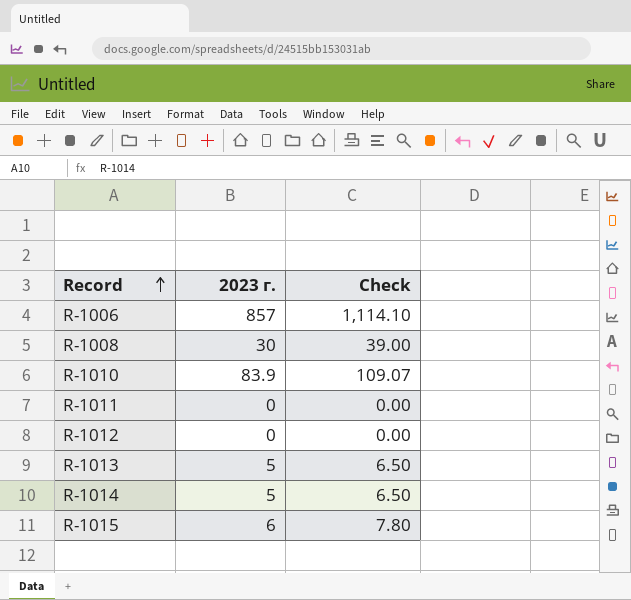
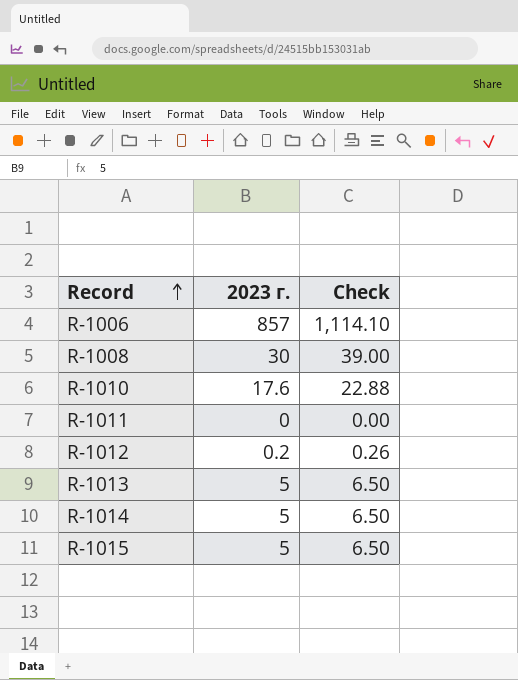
R-1010 | 2023 г.: 83.9 -> 17.6
R-1010 | Check: 109.07 -> 22.88
R-1012 | 2023 г.: 0 -> 0.2
R-1012 | Check: 0.00 -> 0.26
R-1015 | 2023 г.: 6 -> 5
R-1015 | Check: 7.80 -> 6.50

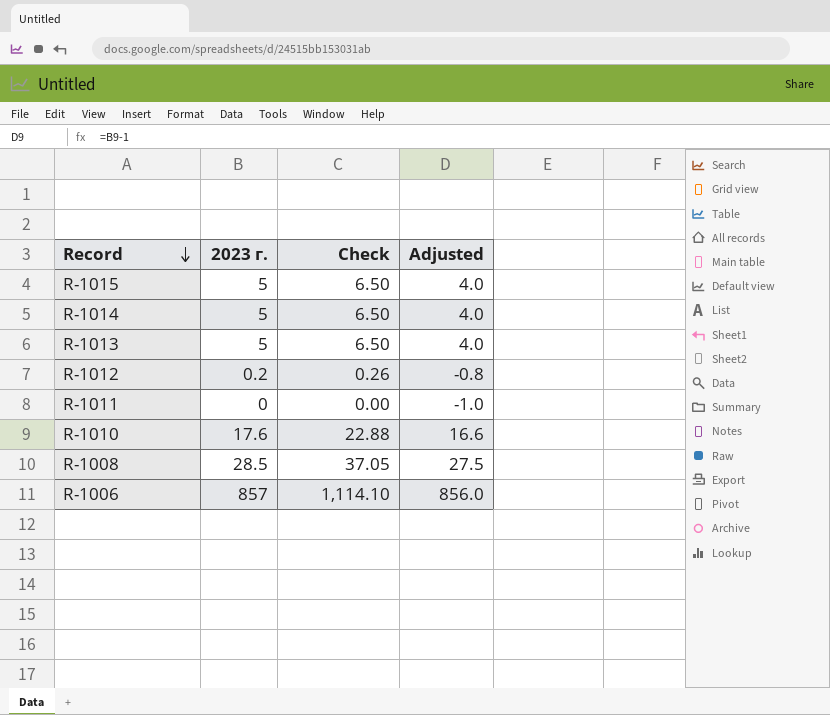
row order: Record ascending -> Record descending
column Adjusted | formula: none -> [2023 г.] - 1
R-1008 | 2023 г.: 30 -> 28.5
R-1008 | Check: 39.00 -> 37.05

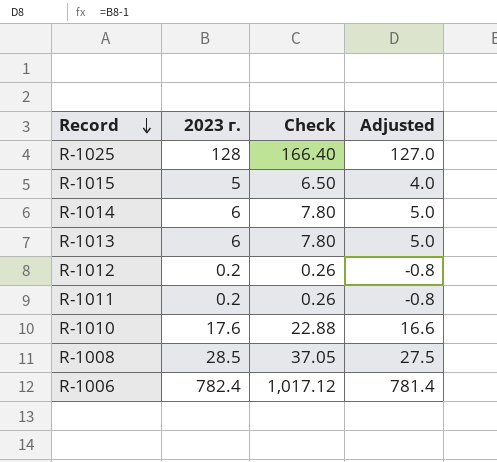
row R-1025: none -> 128 | 166.40 | 127.0
R-1014 | 2023 г.: 5 -> 6
R-1014 | Check: 6.50 -> 7.80
R-1014 | Adjusted: 4.0 -> 5.0
R-1013 | 2023 г.: 5 -> 6
R-1013 | Check: 6.50 -> 7.80
R-1013 | Adjusted: 4.0 -> 5.0
R-1011 | 2023 г.: 0 -> 0.2
R-1011 | Check: 0.00 -> 0.26
R-1011 | Adjusted: -1.0 -> -0.8
R-1006 | 2023 г.: 857 -> 782.4
R-1006 | Check: 1,114.10 -> 1,017.12
R-1006 | Adjusted: 856.0 -> 781.4

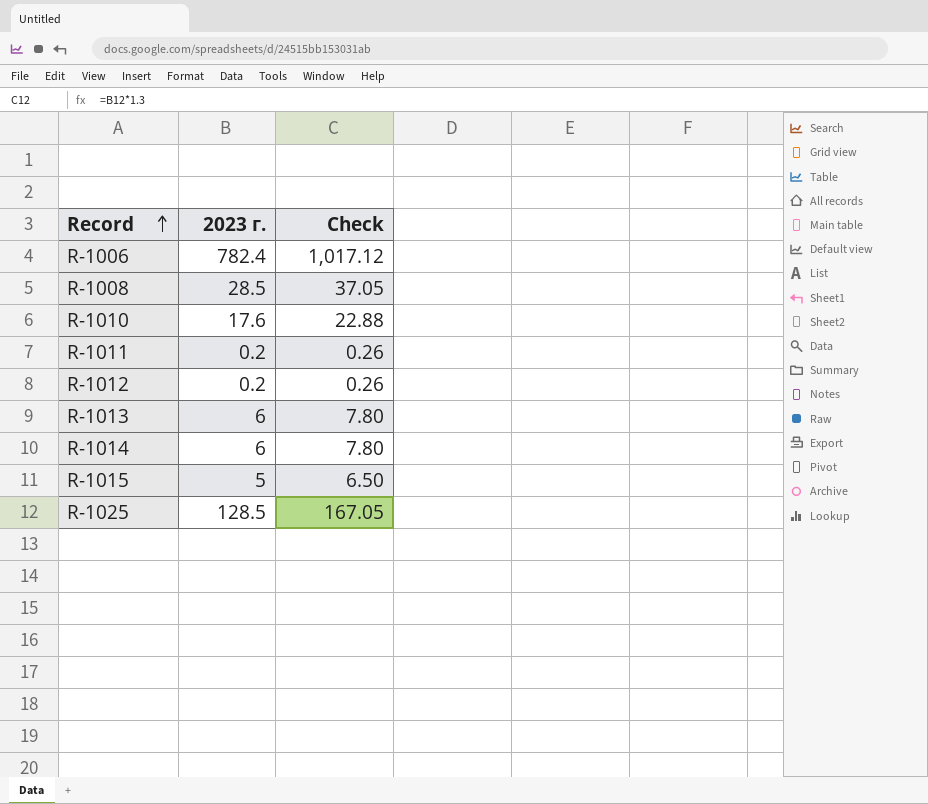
row order: Record descending -> Record ascending
column Adjusted | formula: [2023 г.] - 1 -> none
R-1025 | 2023 г.: 128 -> 128.5
R-1025 | Check: 166.40 -> 167.05

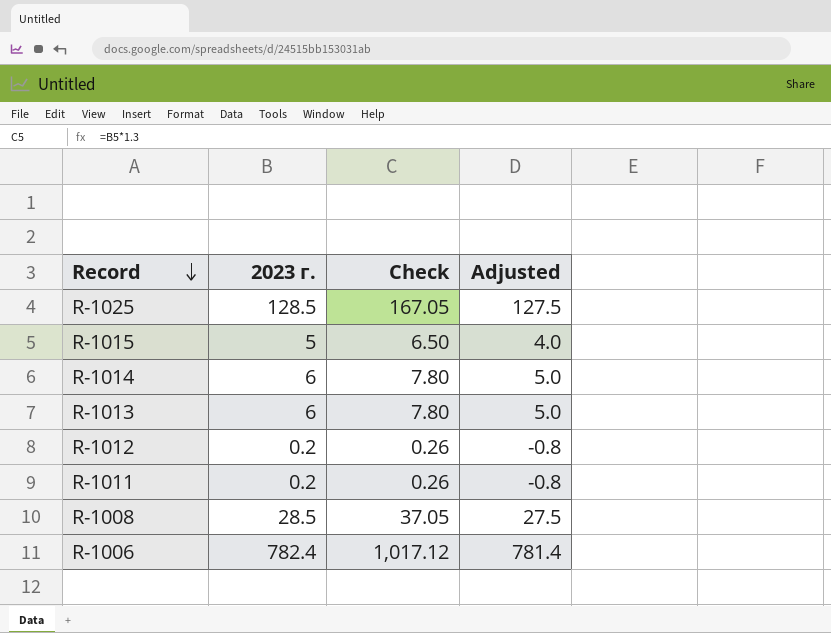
row order: Record ascending -> Record descending
column Adjusted | formula: none -> [2023 г.] - 1
row R-1010: 17.6 | 22.88 -> none

